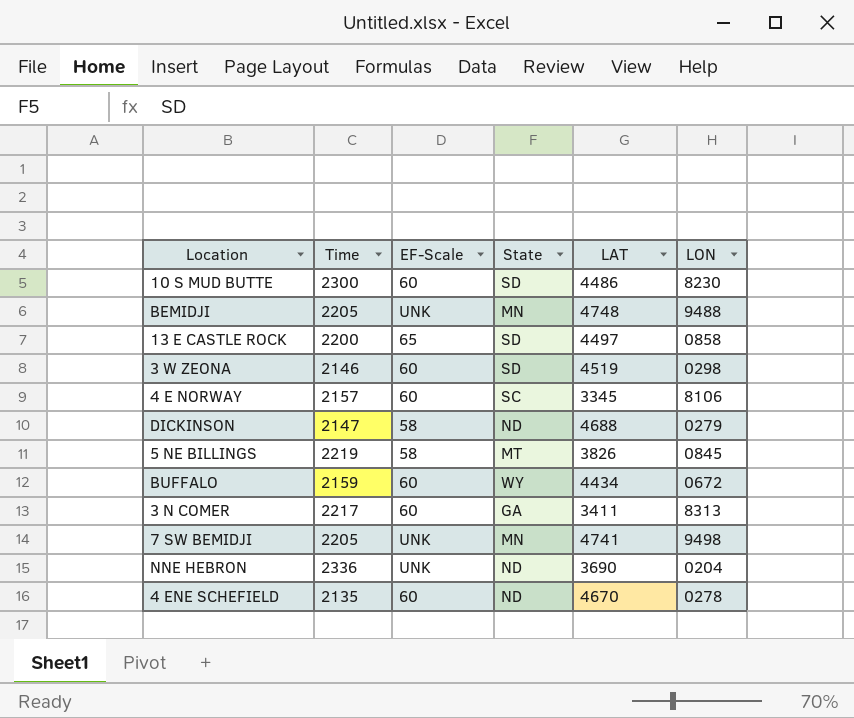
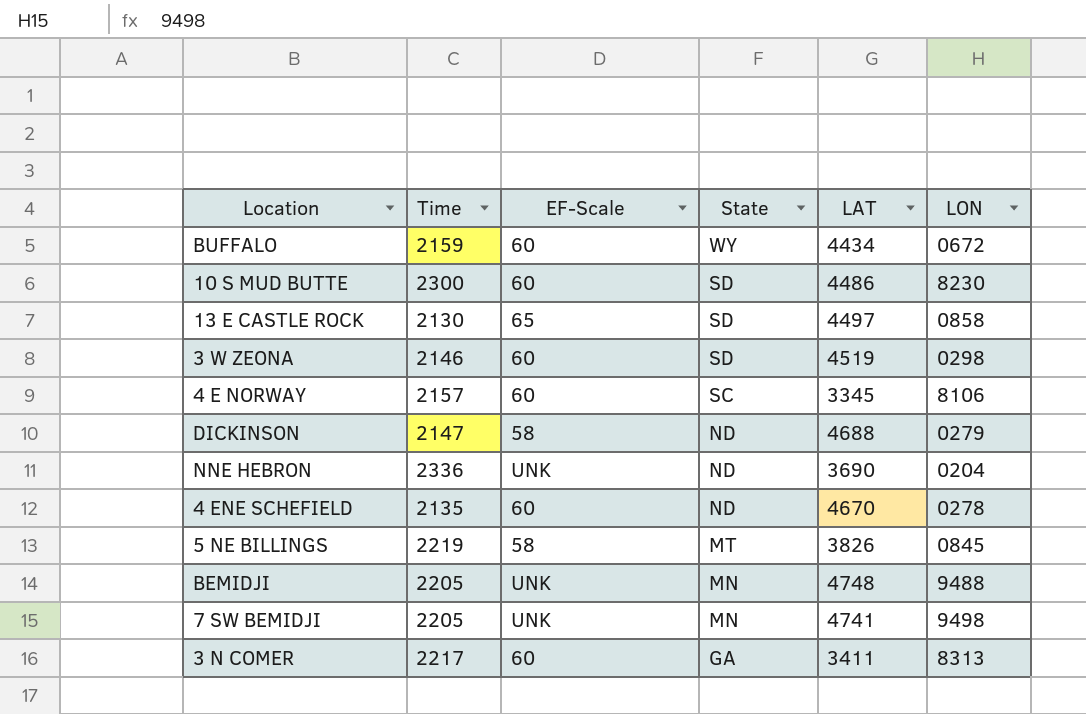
row order: none -> State descending
13 E CASTLE ROCK | Time: 2200 -> 2130

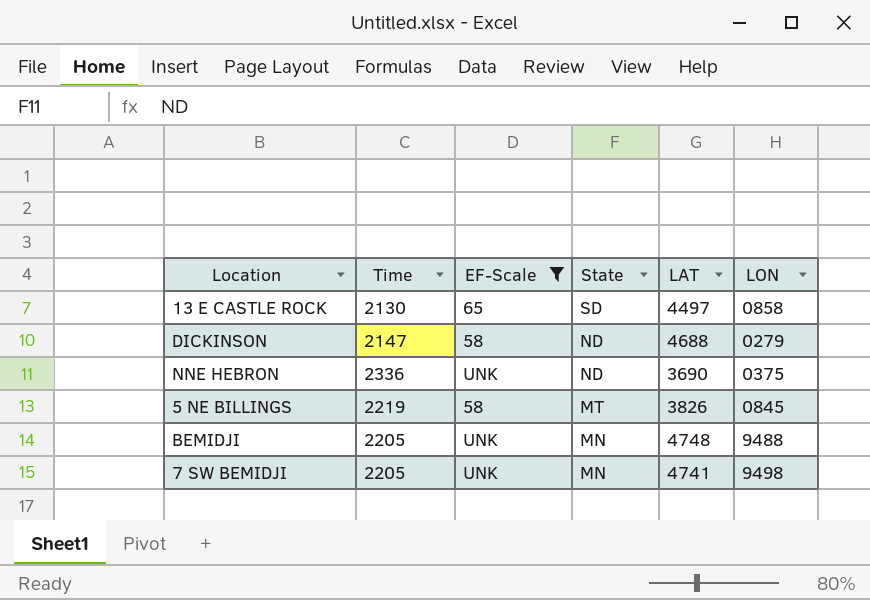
filter: none -> EF-Scale != 60
NNE HEBRON | LON: 0204 -> 0375

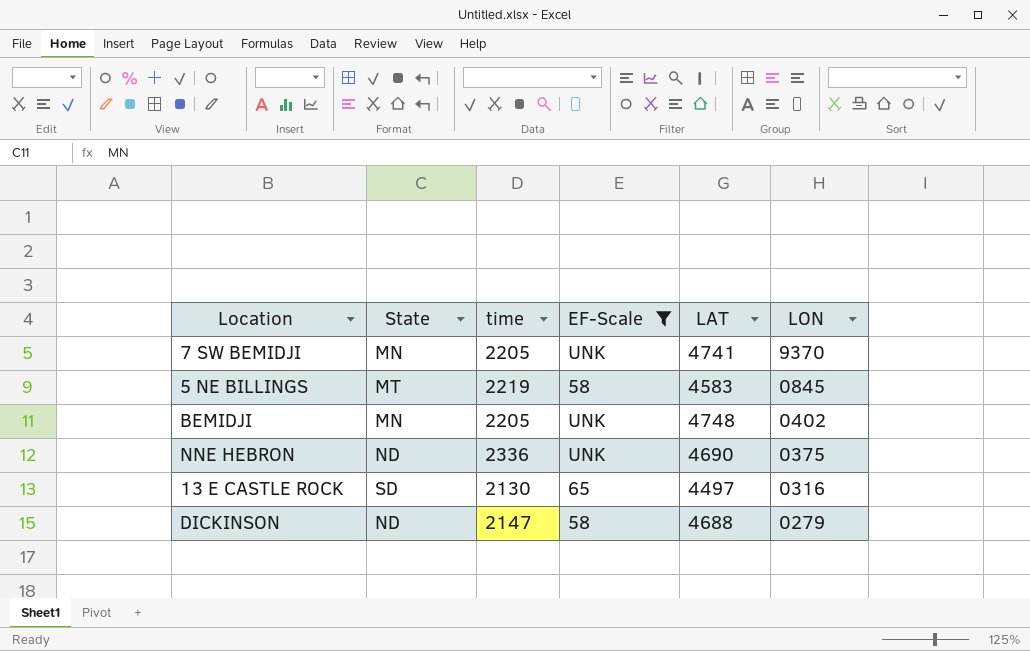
row order: State descending -> LON descending
column State | position: 4 -> 2
column name: Time -> time
7 SW BEMIDJI | LON: 9498 -> 9370
5 NE BILLINGS | LAT: 3826 -> 4583
BEMIDJI | LON: 9488 -> 0402
NNE HEBRON | LAT: 3690 -> 4690
13 E CASTLE ROCK | LON: 0858 -> 0316

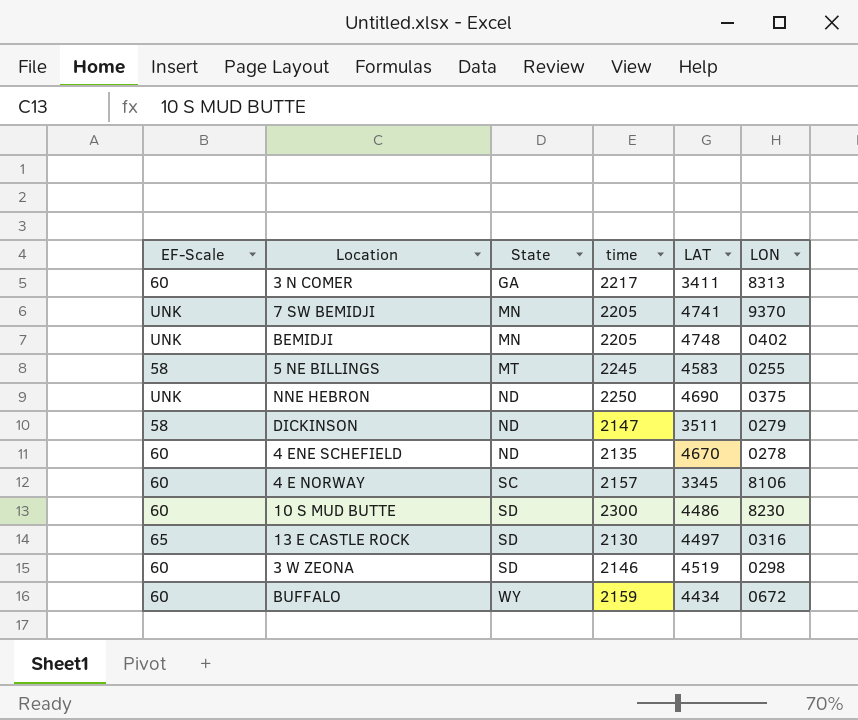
filter: EF-Scale != 60 -> none
row order: LON descending -> State ascending
column EF-Scale | position: 4 -> 1
5 NE BILLINGS | time: 2219 -> 2245
5 NE BILLINGS | LON: 0845 -> 0255
NNE HEBRON | time: 2336 -> 2250
DICKINSON | LAT: 4688 -> 3511

